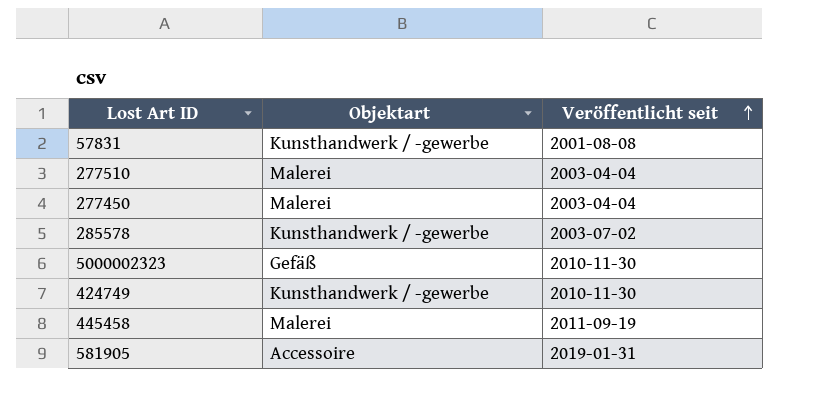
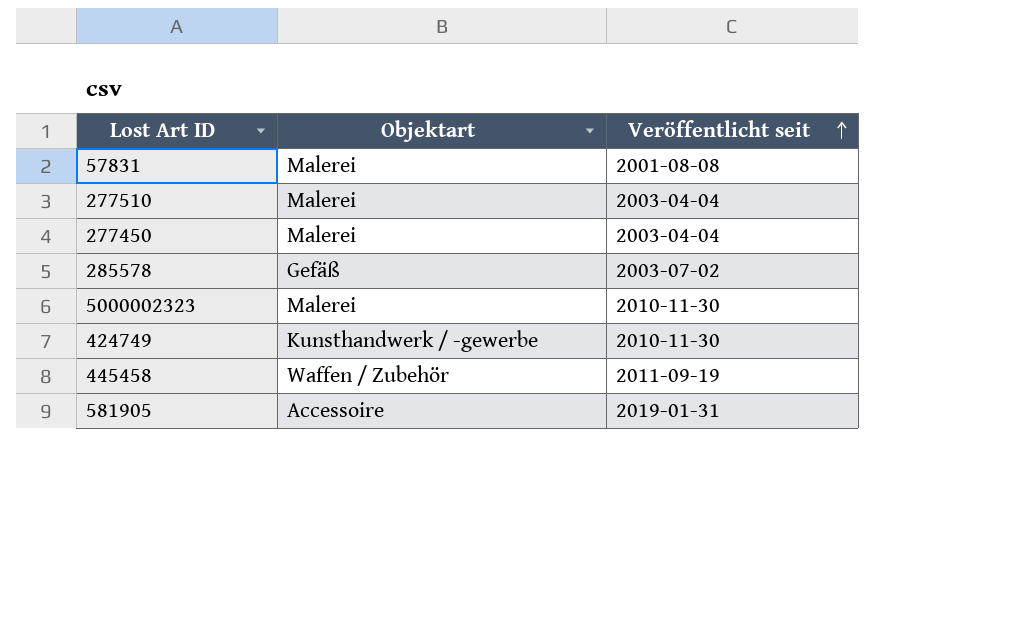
57831 | Objektart: Kunsthandwerk / -gewerbe -> Malerei
285578 | Objektart: Kunsthandwerk / -gewerbe -> Gefäß
5000002323 | Objektart: Gefäß -> Malerei
445458 | Objektart: Malerei -> Waffen / Zubehör

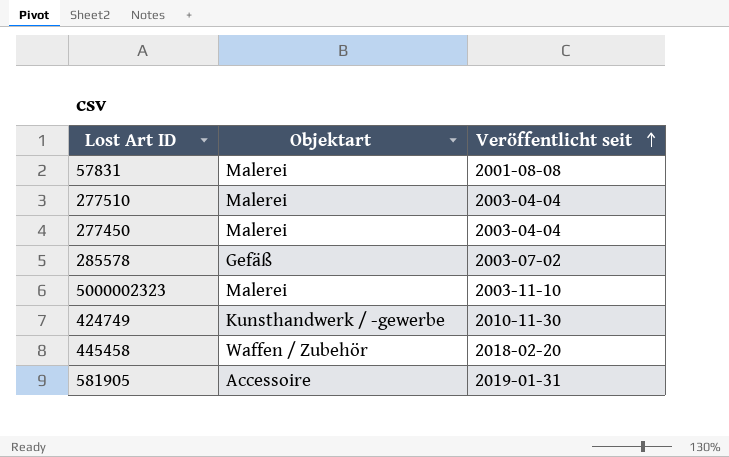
5000002323 | Veröffentlicht seit: 2010-11-30 -> 2003-11-10
445458 | Veröffentlicht seit: 2011-09-19 -> 2018-02-20

